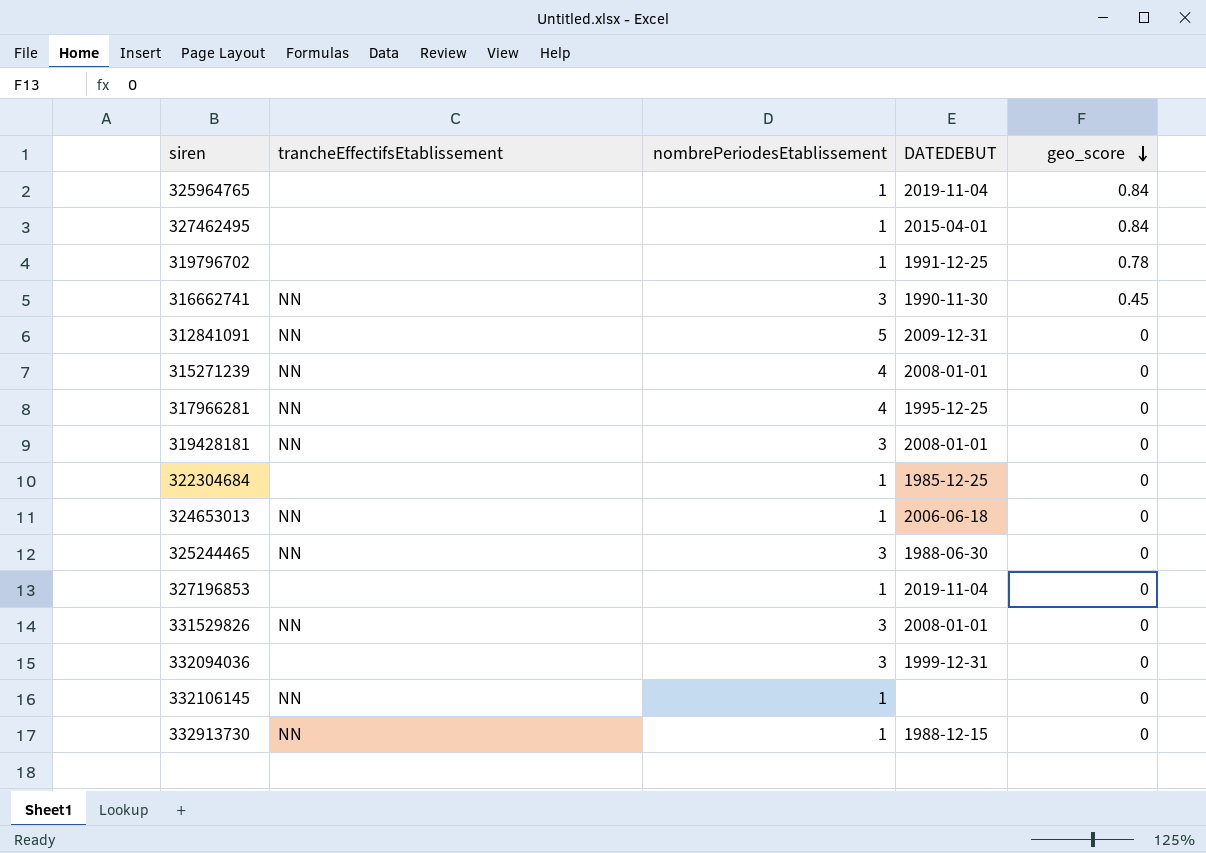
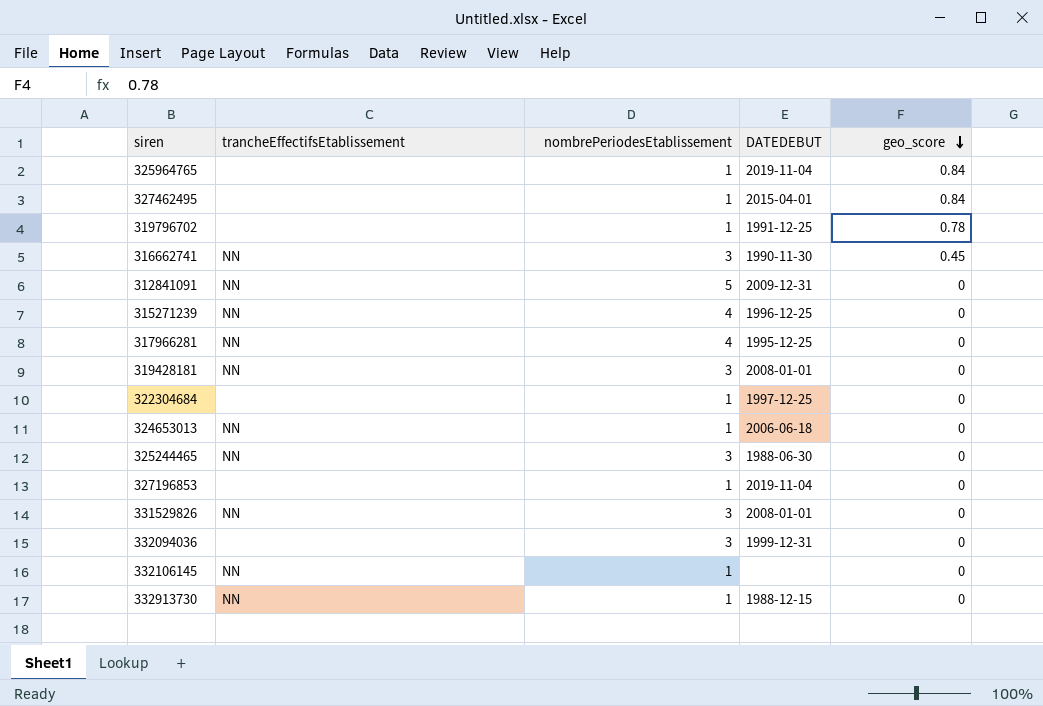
315271239 | DATEDEBUT: 2008-01-01 -> 1996-12-25
322304684 | DATEDEBUT: 1985-12-25 -> 1997-12-25

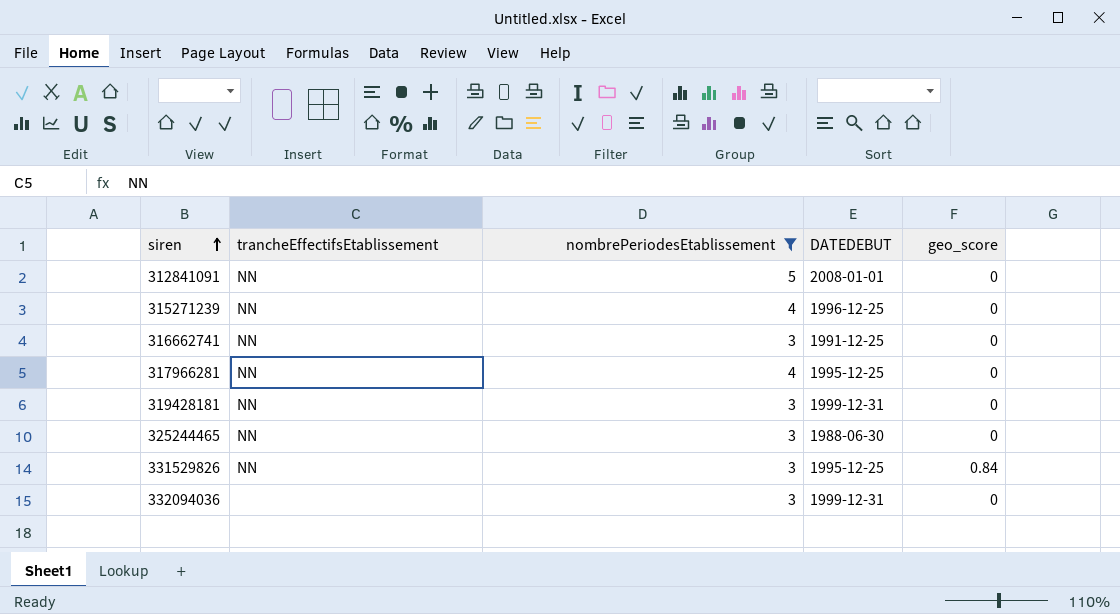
filter: none -> nombrePeriodesEtablissement != 1
row order: geo_score descending -> siren ascending
312841091 | DATEDEBUT: 2009-12-31 -> 2008-01-01
316662741 | DATEDEBUT: 1990-11-30 -> 1991-12-25
316662741 | geo_score: 0.45 -> 0
319428181 | DATEDEBUT: 2008-01-01 -> 1999-12-31
331529826 | DATEDEBUT: 2008-01-01 -> 1995-12-25
331529826 | geo_score: 0 -> 0.84

